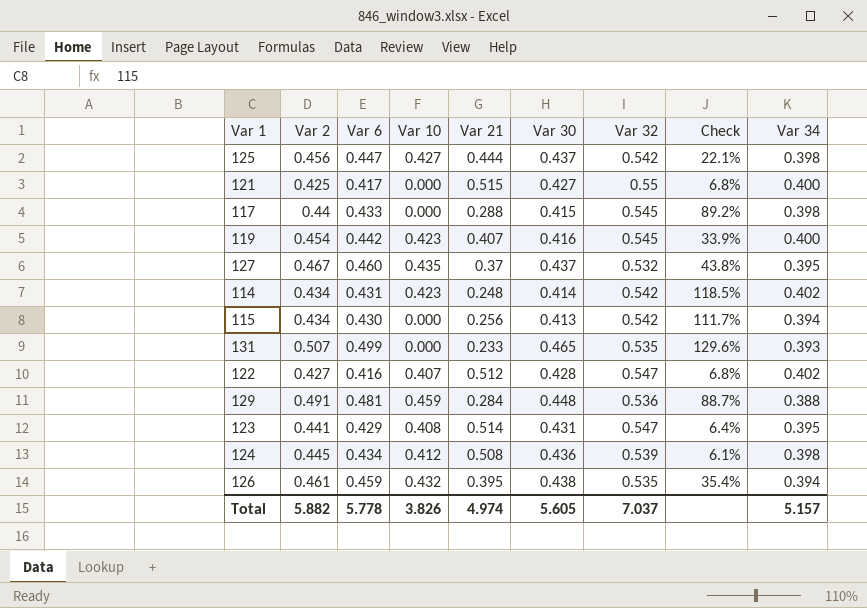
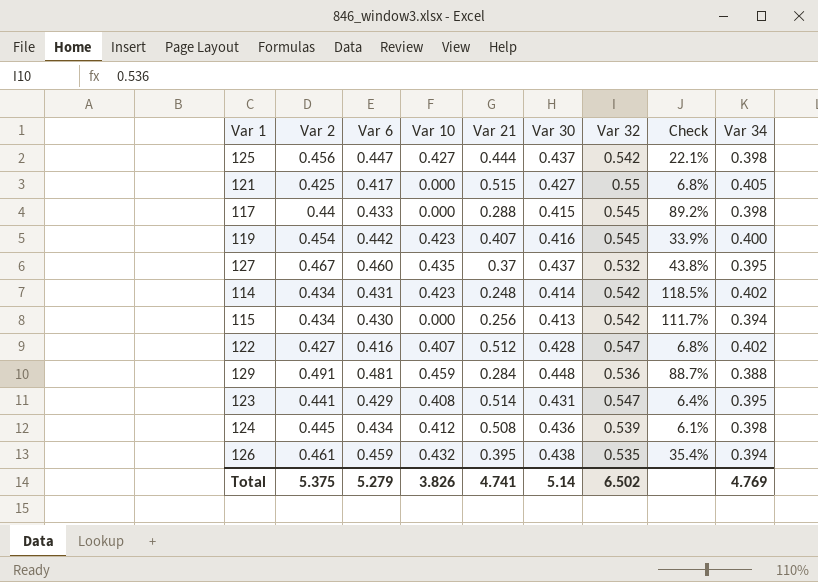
row 131: 0.507 | 0.499 | 0.000 | 0.233 | 0.465 | 0.535 | 129.6% | 0.393 -> none
121 | Var 34: 0.400 -> 0.405
Total | Var 2: 5.882 -> 5.375
Total | Var 6: 5.778 -> 5.279
Total | Var 21: 4.974 -> 4.741
Total | Var 30: 5.605 -> 5.14
Total | Var 32: 7.037 -> 6.502
Total | Var 34: 5.157 -> 4.769

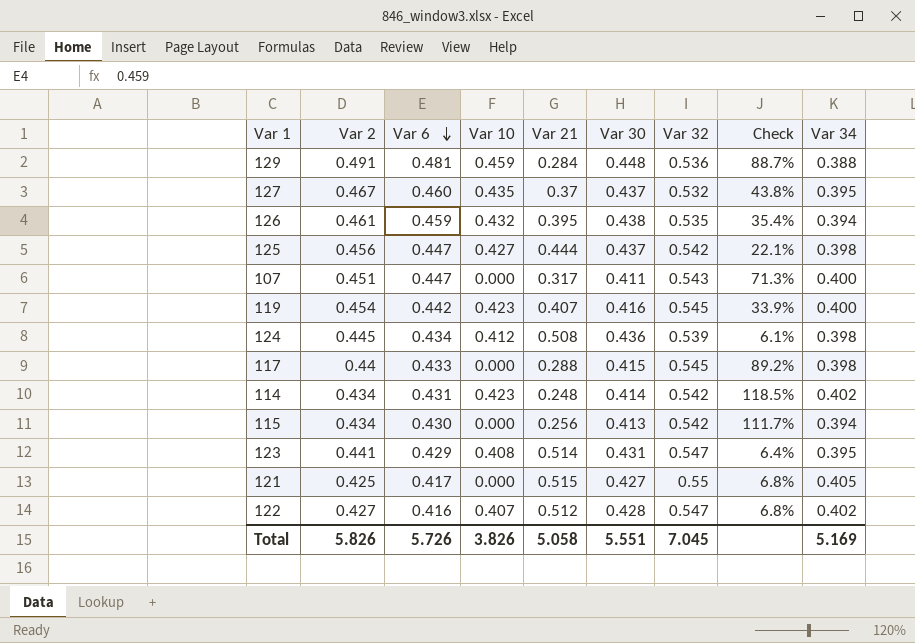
row order: none -> Var 6 descending
row 107: none -> 0.451 | 0.447 | 0.000 | 0.317 | 0.411 | 0.543 | 71.3% | 0.400
Total | Var 2: 5.375 -> 5.826
Total | Var 6: 5.279 -> 5.726
Total | Var 21: 4.741 -> 5.058
Total | Var 30: 5.14 -> 5.551
Total | Var 32: 6.502 -> 7.045
Total | Var 34: 4.769 -> 5.169

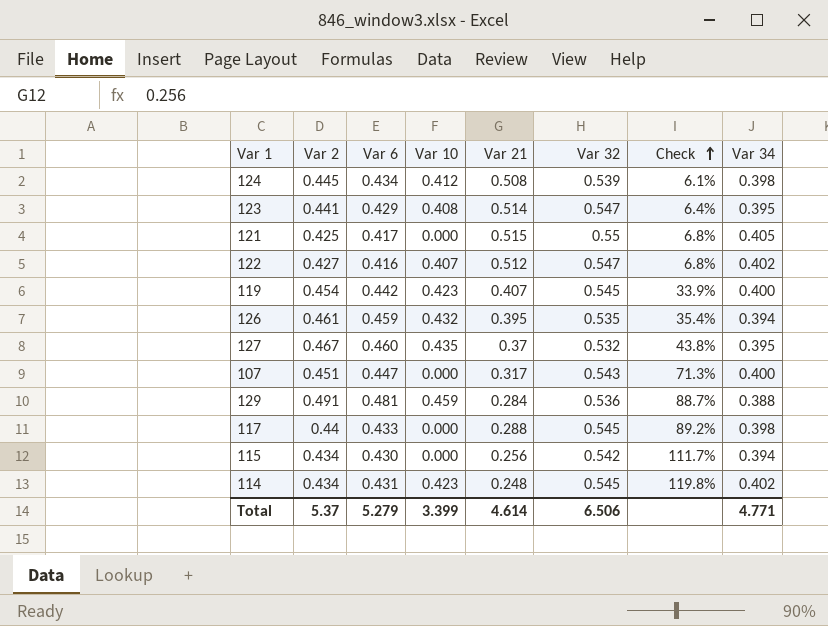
row order: Var 6 descending -> Check ascending
column Var 30 | position: 6 -> none
row 125: 0.456 | 0.447 | 0.427 | 0.444 | 0.437 | 0.542 | 22.1% | 0.398 -> none
114 | Var 32: 0.542 -> 0.545
114 | Check: 118.5% -> 119.8%
Total | Var 2: 5.826 -> 5.37
Total | Var 6: 5.726 -> 5.279
Total | Var 10: 3.826 -> 3.399
Total | Var 21: 5.058 -> 4.614
Total | Var 32: 7.045 -> 6.506
Total | Var 34: 5.169 -> 4.771

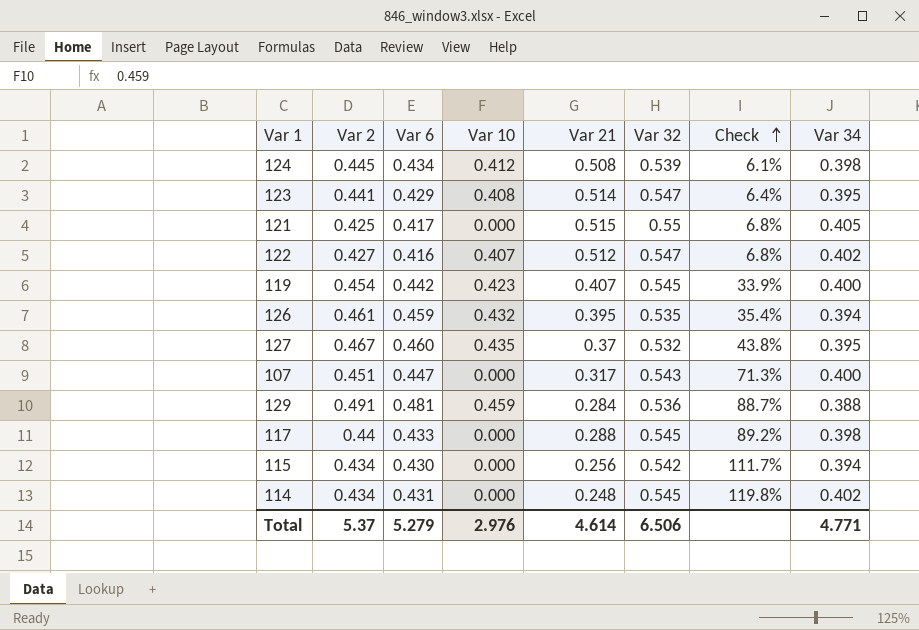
114 | Var 10: 0.423 -> 0.000
Total | Var 10: 3.399 -> 2.976

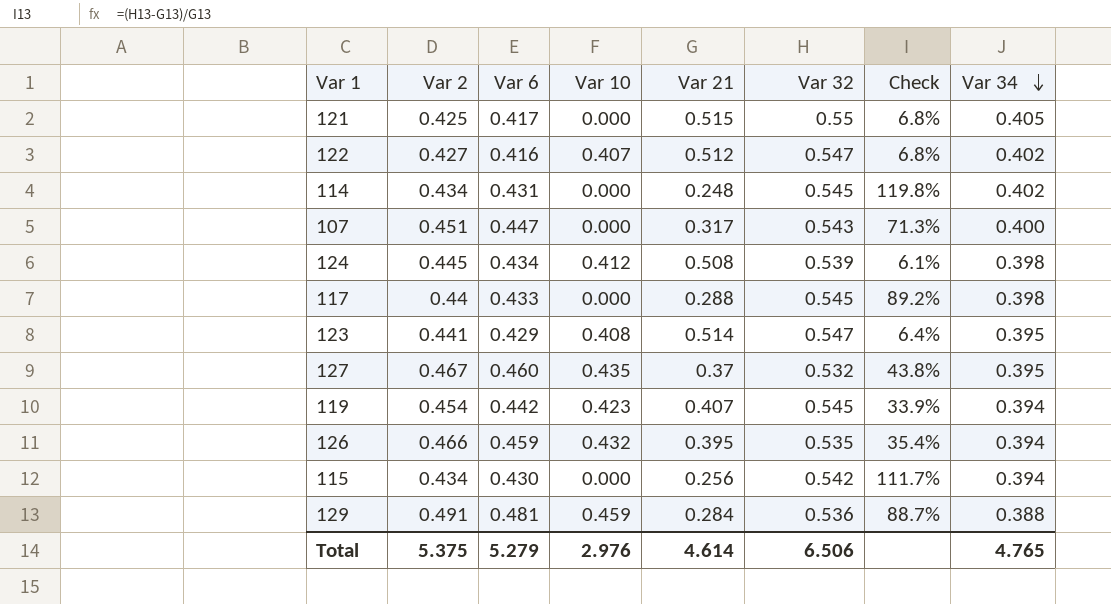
row order: Check ascending -> Var 34 descending
119 | Var 34: 0.400 -> 0.394
126 | Var 2: 0.461 -> 0.466
Total | Var 2: 5.37 -> 5.375
Total | Var 34: 4.771 -> 4.765

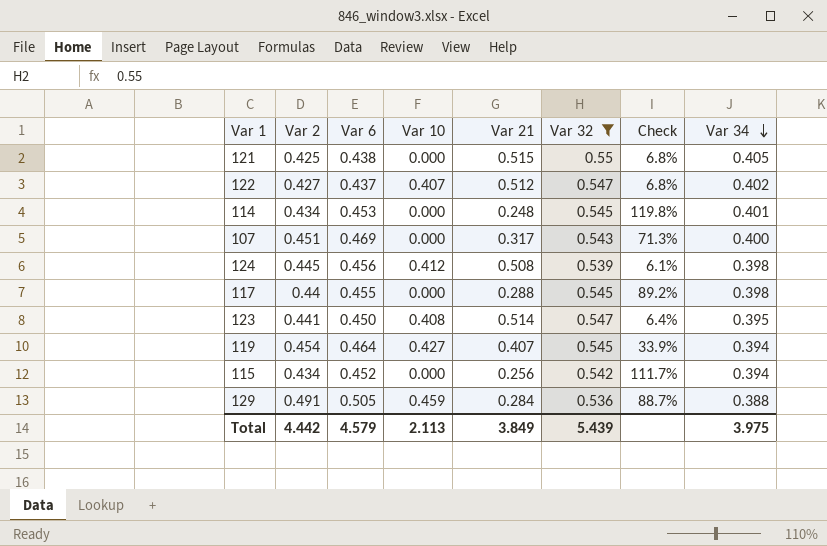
filter: none -> Var 32 >= 0.536
121 | Var 6: 0.417 -> 0.438
122 | Var 6: 0.416 -> 0.437
114 | Var 6: 0.431 -> 0.453
114 | Var 34: 0.402 -> 0.401
107 | Var 6: 0.447 -> 0.469
124 | Var 6: 0.434 -> 0.456
117 | Var 6: 0.433 -> 0.455
123 | Var 6: 0.429 -> 0.450
119 | Var 6: 0.442 -> 0.464
119 | Var 10: 0.423 -> 0.427
115 | Var 6: 0.430 -> 0.452
129 | Var 6: 0.481 -> 0.505
Total | Var 2: 5.375 -> 4.442
Total | Var 6: 5.279 -> 4.579
Total | Var 10: 2.976 -> 2.113
Total | Var 21: 4.614 -> 3.849
Total | Var 32: 6.506 -> 5.439
Total | Var 34: 4.765 -> 3.975

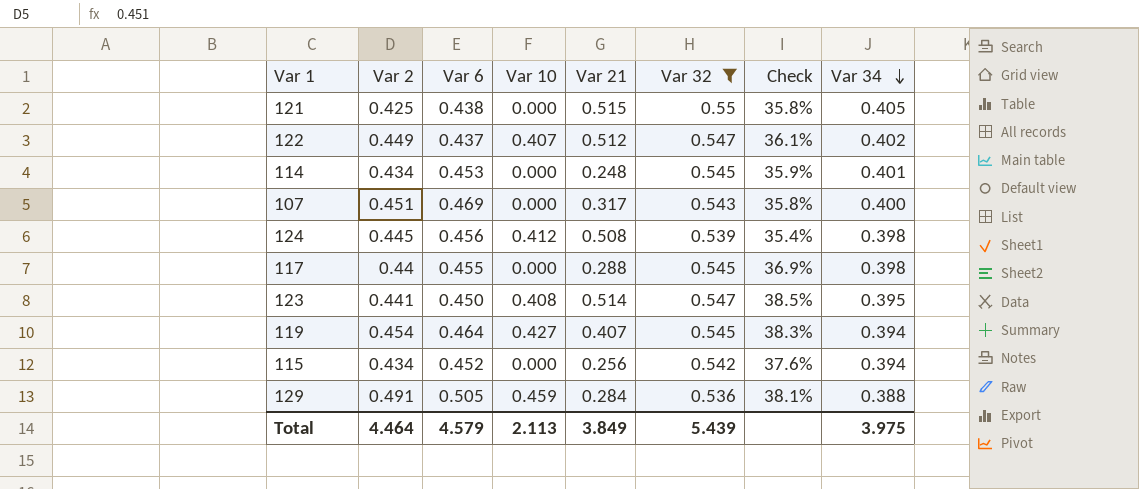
column Check | formula: ([Var 32] - [Var 21]) / [Var 21] -> ([Var 32] - [Var 34]) / [Var 34]
122 | Var 2: 0.427 -> 0.449
Total | Var 2: 4.442 -> 4.464

